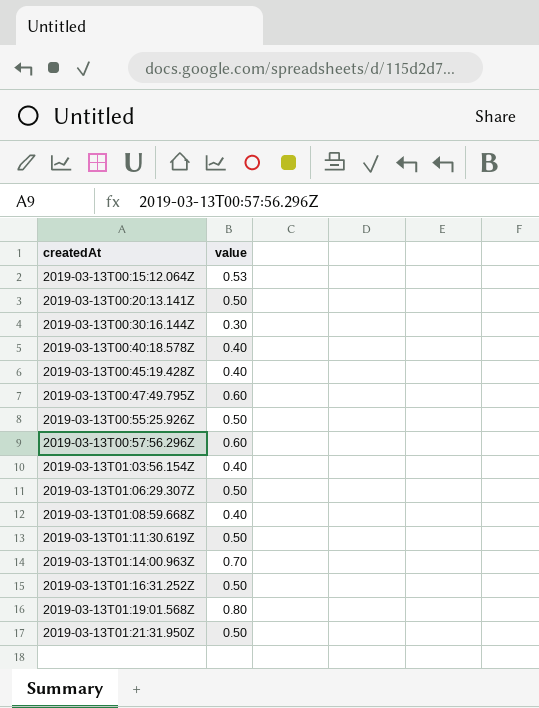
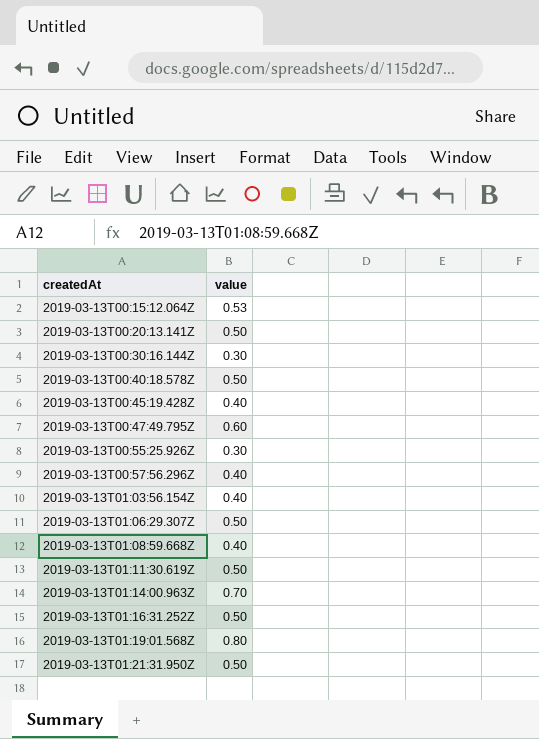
2019-03-13T00:40:18.578Z | value: 0.40 -> 0.50
2019-03-13T00:55:25.926Z | value: 0.50 -> 0.30
2019-03-13T00:57:56.296Z | value: 0.60 -> 0.40

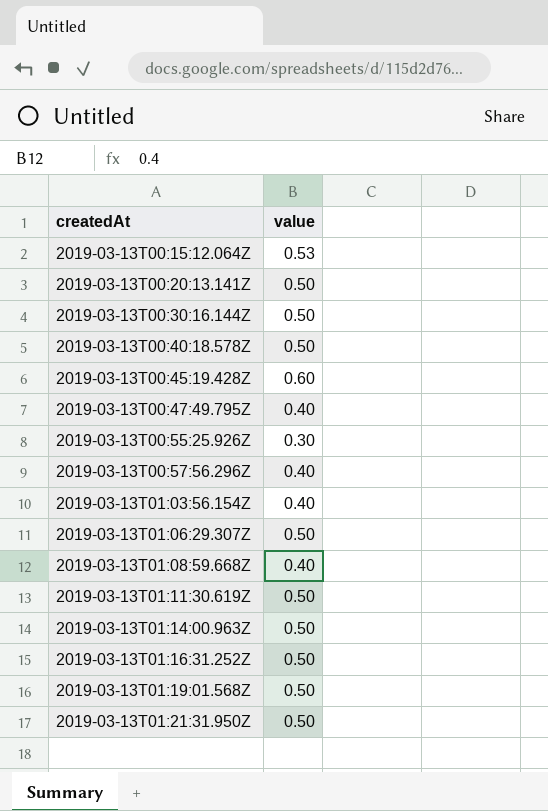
2019-03-13T00:30:16.144Z | value: 0.30 -> 0.50
2019-03-13T00:45:19.428Z | value: 0.40 -> 0.60
2019-03-13T00:47:49.795Z | value: 0.60 -> 0.40
2019-03-13T01:14:00.963Z | value: 0.70 -> 0.50
2019-03-13T01:19:01.568Z | value: 0.80 -> 0.50

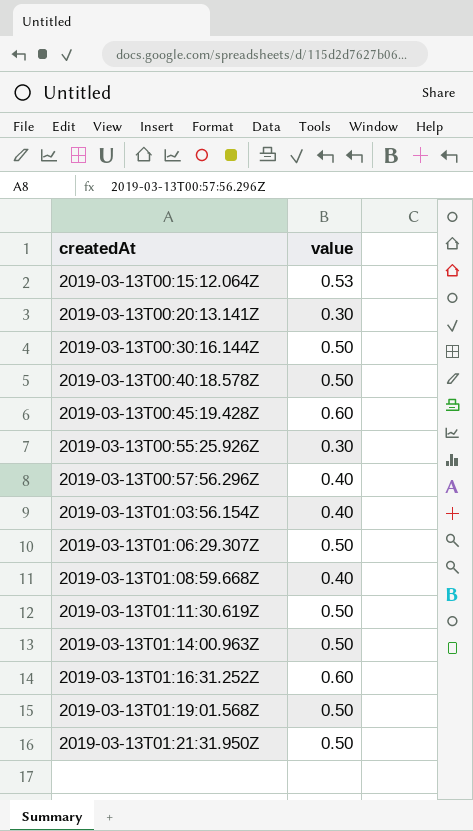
row 2019-03-13T00:47:49.795Z: 0.40 -> none
2019-03-13T00:20:13.141Z | value: 0.50 -> 0.30
2019-03-13T01:16:31.252Z | value: 0.50 -> 0.60

